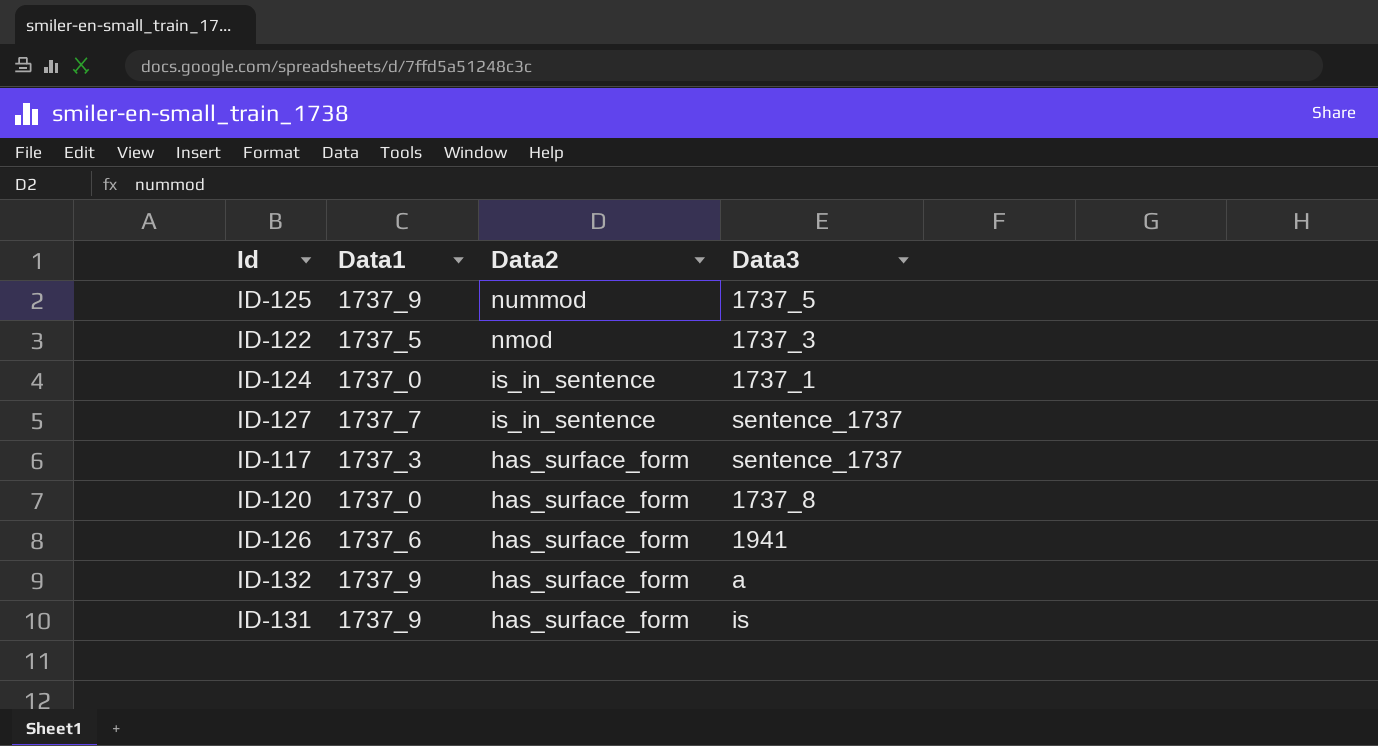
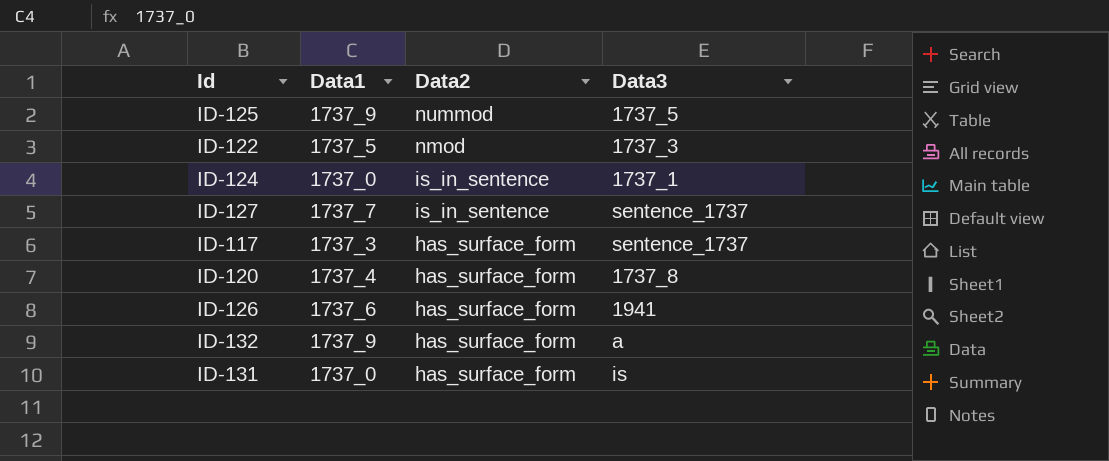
ID-120 | Data1: 1737_0 -> 1737_4
ID-131 | Data1: 1737_9 -> 1737_0

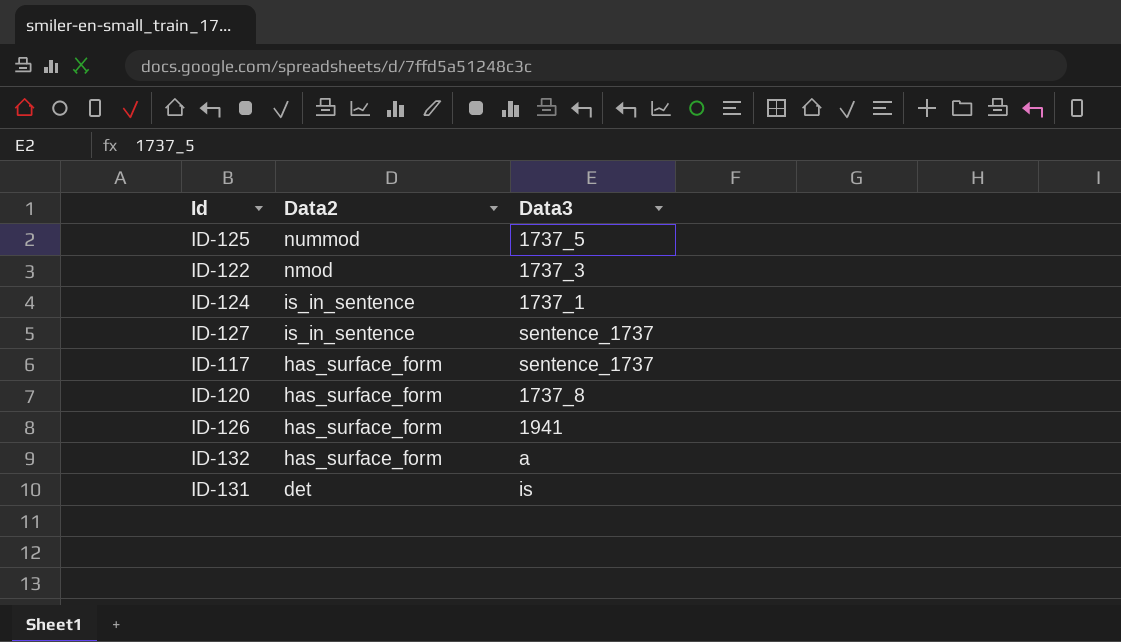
column Data1 | position: 2 -> none
ID-131 | Data2: has_surface_form -> det

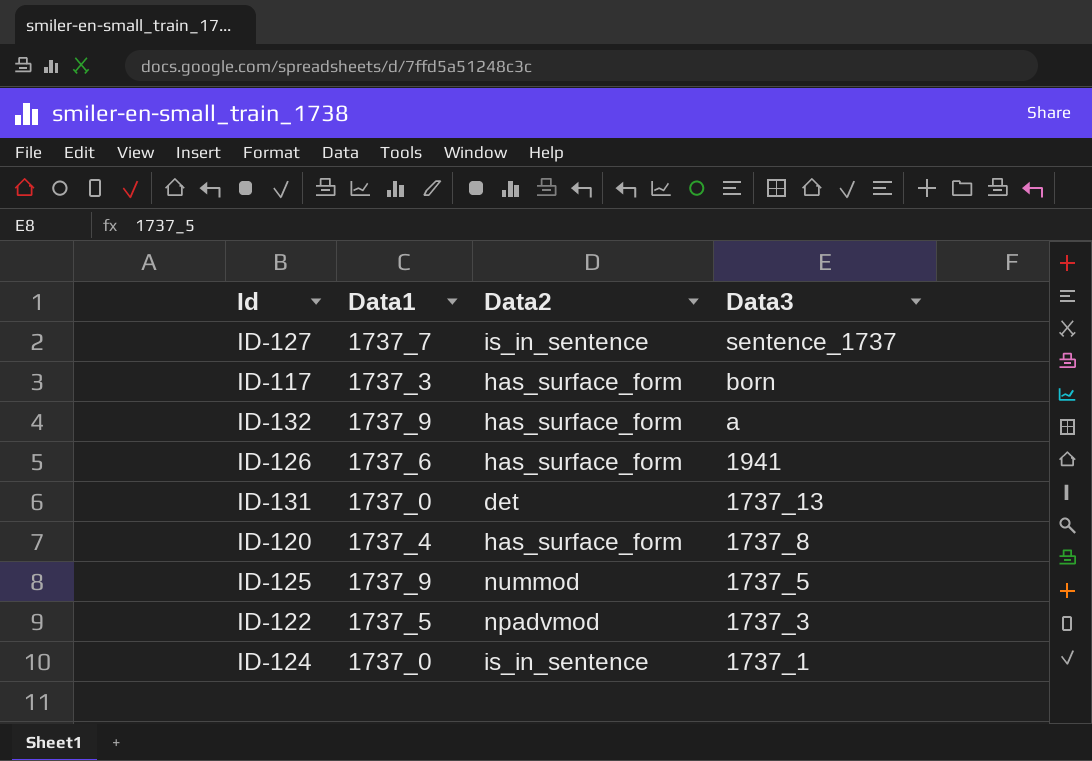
row order: Data2 descending -> Data3 descending
column Data1 | position: none -> 2
ID-117 | Data3: sentence_1737 -> born
ID-131 | Data3: is -> 1737_13
ID-122 | Data2: nmod -> npadvmod

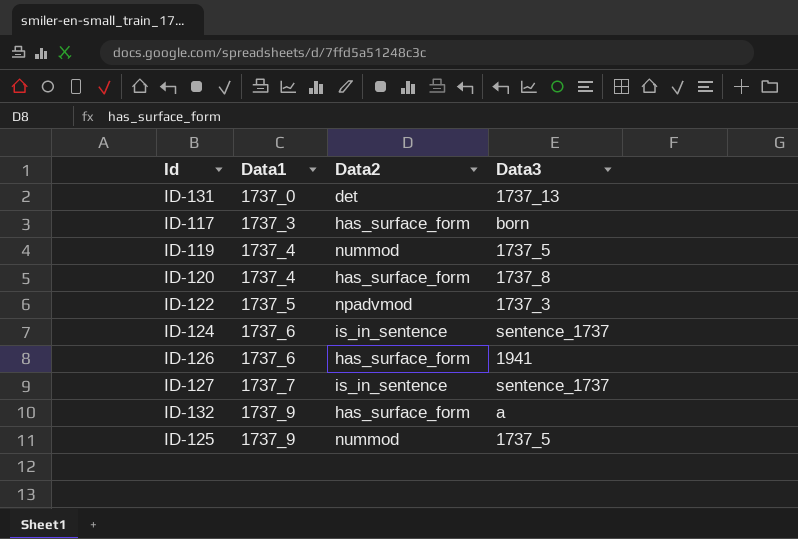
row order: Data3 descending -> Data1 ascending
row ID-119: none -> 1737_4 | nummod | 1737_5
ID-124 | Data1: 1737_0 -> 1737_6
ID-124 | Data3: 1737_1 -> sentence_1737

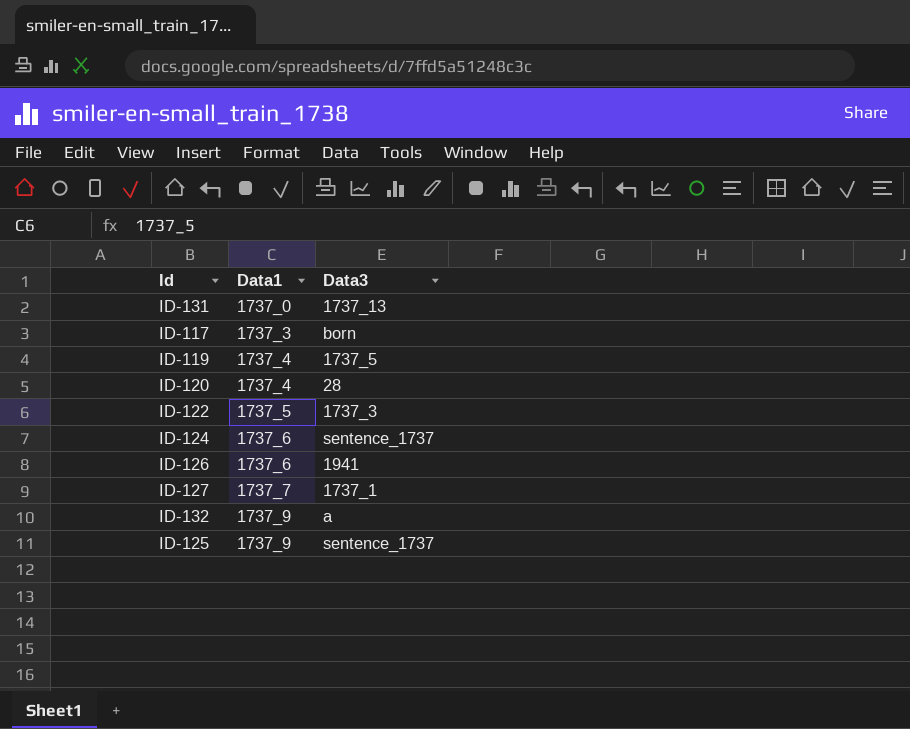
column Data2 | position: 3 -> none
ID-120 | Data3: 1737_8 -> 28
ID-127 | Data3: sentence_1737 -> 1737_1
ID-125 | Data3: 1737_5 -> sentence_1737

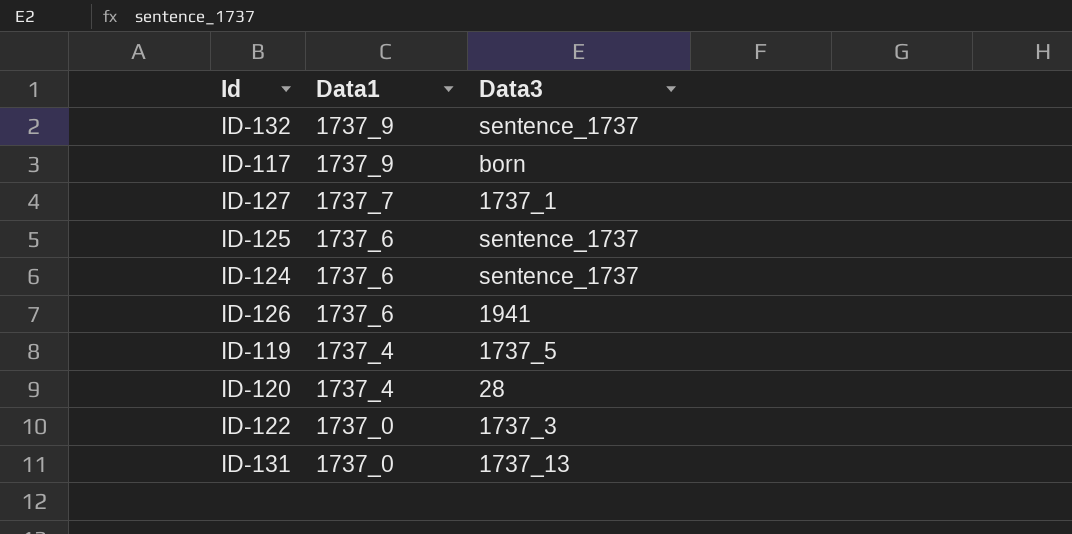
row order: Data1 ascending -> Data1 descending
ID-132 | Data3: a -> sentence_1737
ID-117 | Data1: 1737_3 -> 1737_9
ID-125 | Data1: 1737_9 -> 1737_6
ID-122 | Data1: 1737_5 -> 1737_0

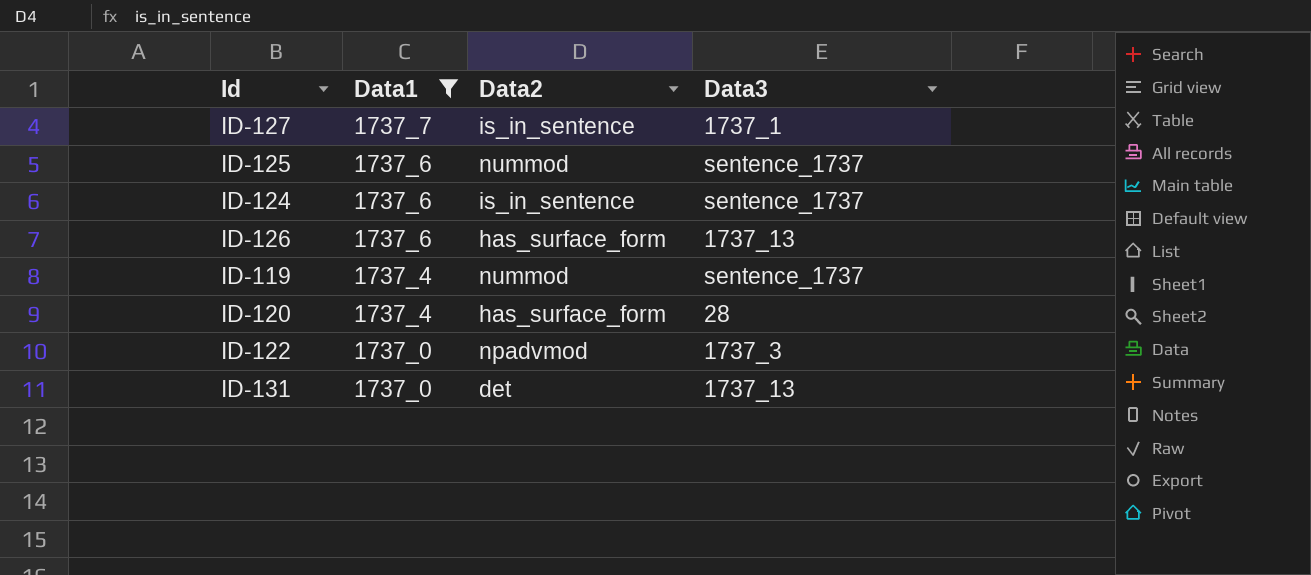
filter: none -> Data1 != 1737_9
column Data2 | position: none -> 3
ID-126 | Data3: 1941 -> 1737_13
ID-119 | Data3: 1737_5 -> sentence_1737

